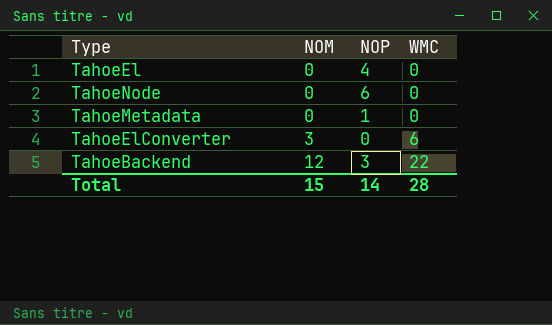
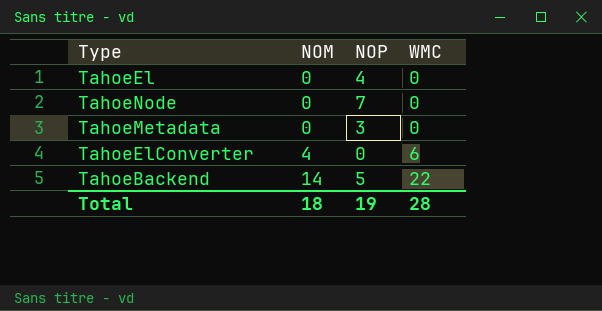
TahoeNode | NOP: 6 -> 7
TahoeMetadata | NOP: 1 -> 3
TahoeElConverter | NOM: 3 -> 4
TahoeBackend | NOM: 12 -> 14
TahoeBackend | NOP: 3 -> 5
Total | NOM: 15 -> 18
Total | NOP: 14 -> 19

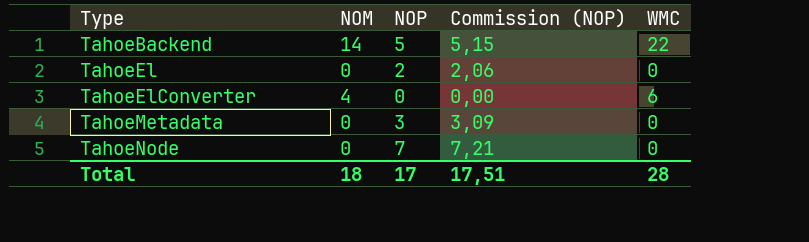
row order: NOM ascending -> Type ascending
column Commission (NOP) | formula: none -> [NOP] * 1,03
TahoeEl | NOP: 4 -> 2
Total | NOP: 19 -> 17

